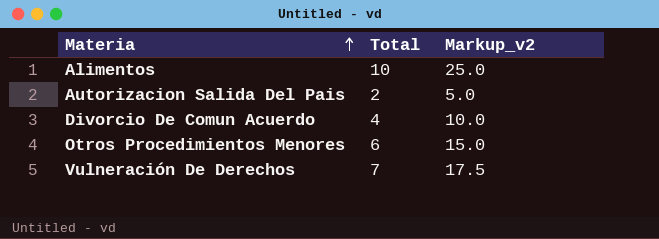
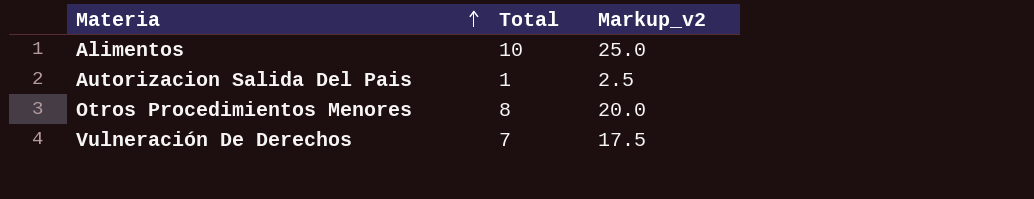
row Divorcio De Comun Acuerdo: 4 | 10.0 -> none
Autorizacion Salida Del Pais | Total: 2 -> 1
Autorizacion Salida Del Pais | Markup_v2: 5.0 -> 2.5
Otros Procedimientos Menores | Total: 6 -> 8
Otros Procedimientos Menores | Markup_v2: 15.0 -> 20.0

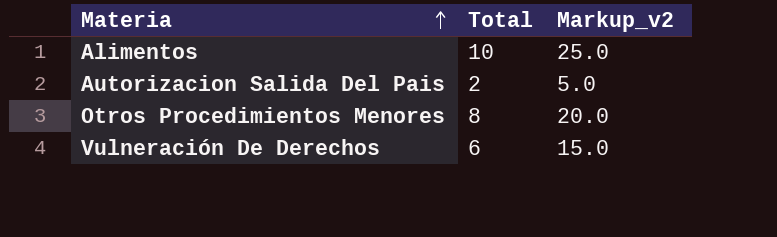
Autorizacion Salida Del Pais | Total: 1 -> 2
Autorizacion Salida Del Pais | Markup_v2: 2.5 -> 5.0
Vulneración De Derechos | Total: 7 -> 6
Vulneración De Derechos | Markup_v2: 17.5 -> 15.0

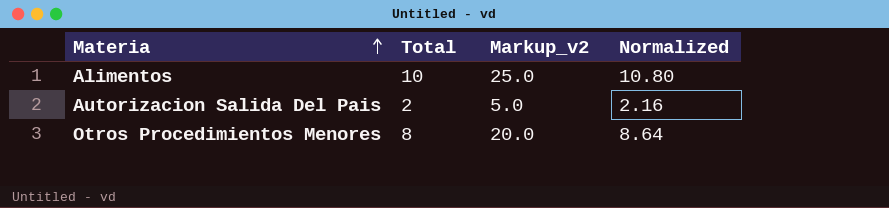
column Normalized | formula: none -> [Total] * 1.08
row Vulneración De Derechos: 6 | 15.0 -> none

